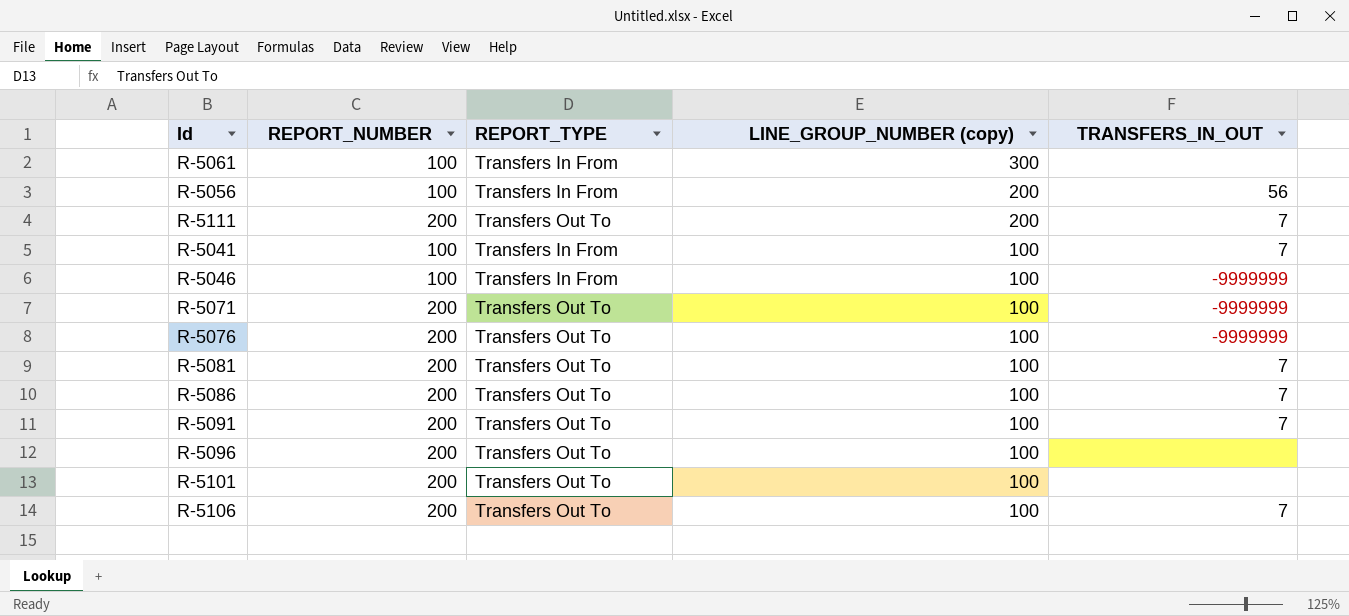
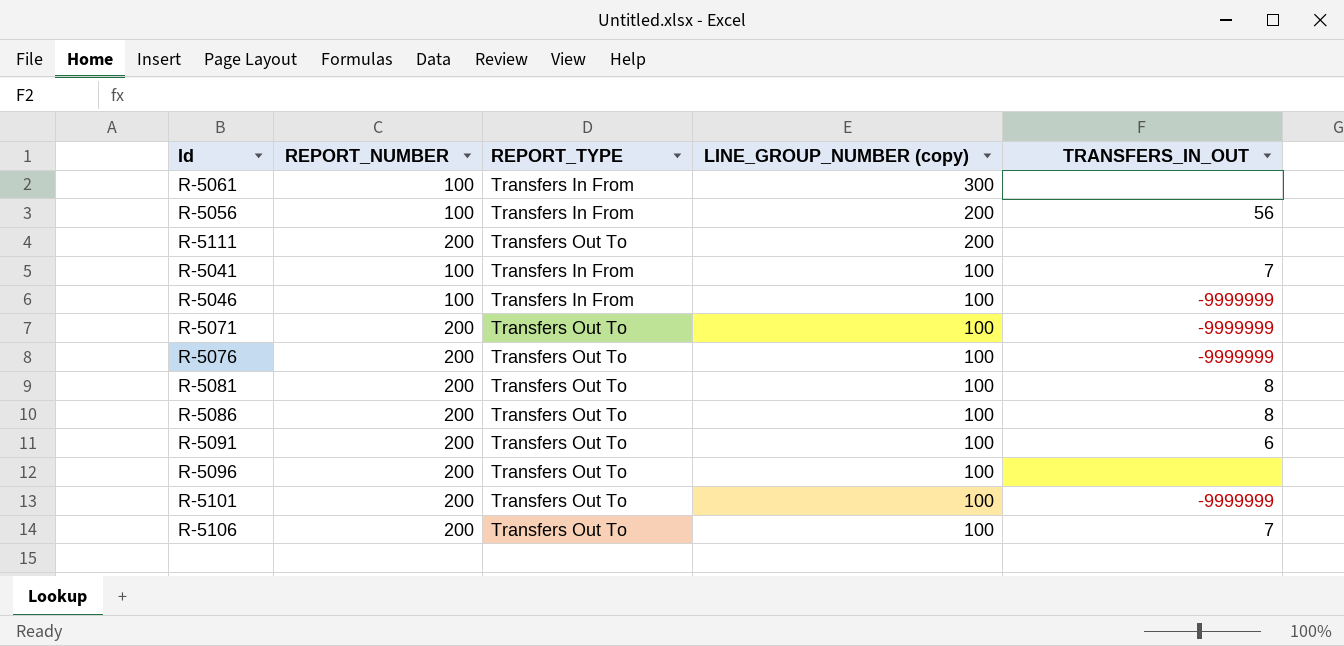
R-5111 | TRANSFERS_IN_OUT: 7 -> none
R-5081 | TRANSFERS_IN_OUT: 7 -> 8
R-5086 | TRANSFERS_IN_OUT: 7 -> 8
R-5091 | TRANSFERS_IN_OUT: 7 -> 6
R-5101 | TRANSFERS_IN_OUT: none -> -9999999

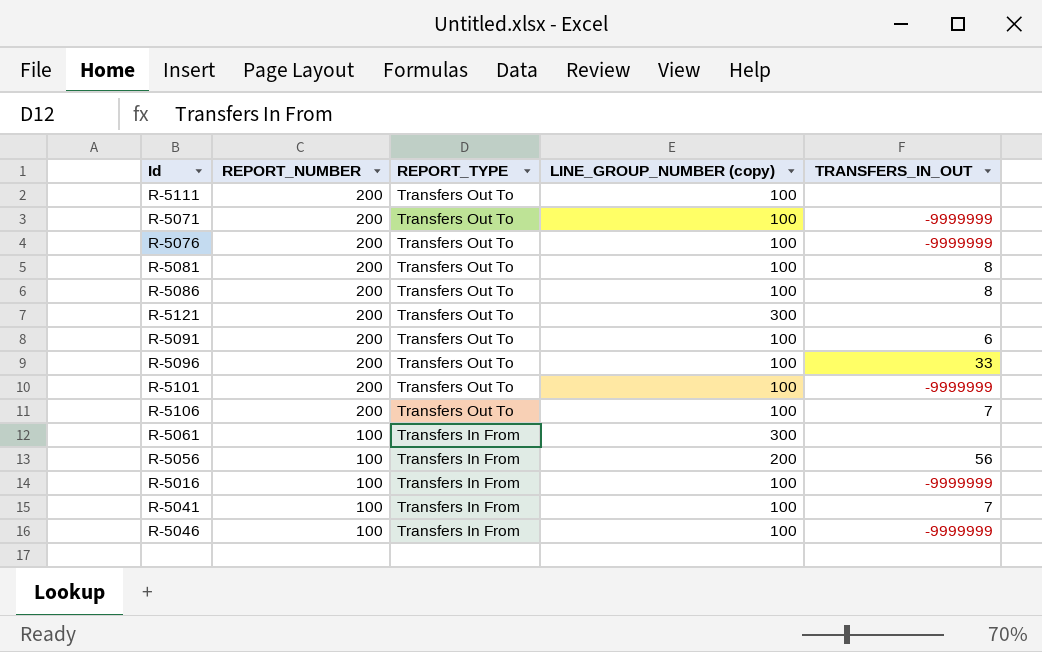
row order: LINE_GROUP_NUMBER (copy) descending -> REPORT_NUMBER descending
R-5111 | LINE_GROUP_NUMBER (copy): 200 -> 100
row R-5121: none -> 200 | Transfers Out To | 300 | none
R-5096 | TRANSFERS_IN_OUT: none -> 33
row R-5016: none -> 100 | Transfers In From | 100 | -9999999

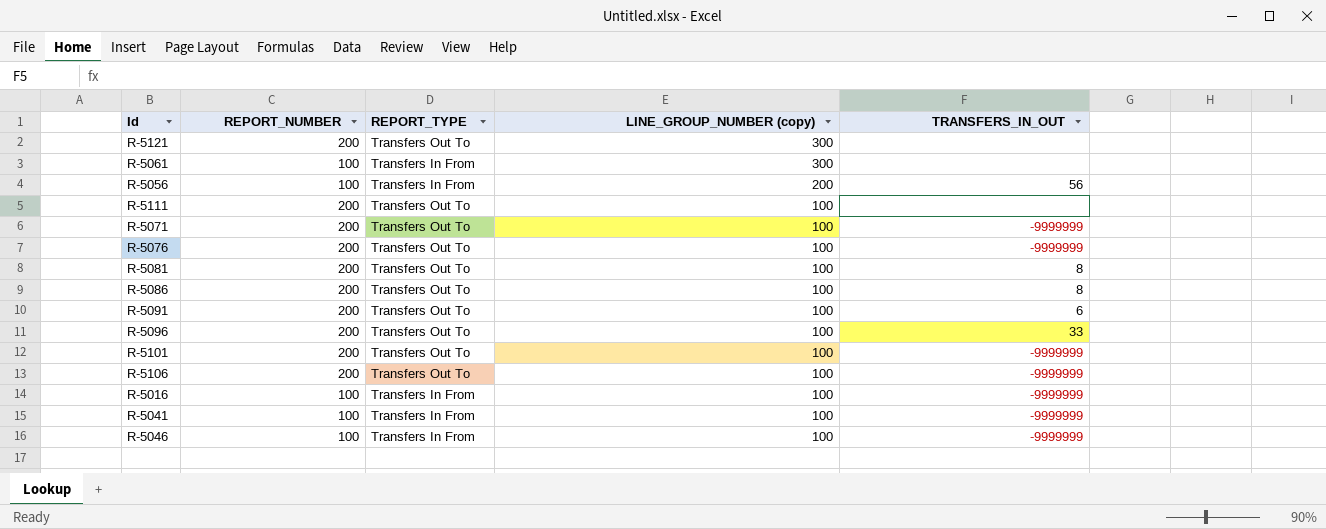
row order: REPORT_NUMBER descending -> LINE_GROUP_NUMBER (copy) descending
R-5106 | TRANSFERS_IN_OUT: 7 -> -9999999
R-5041 | TRANSFERS_IN_OUT: 7 -> -9999999

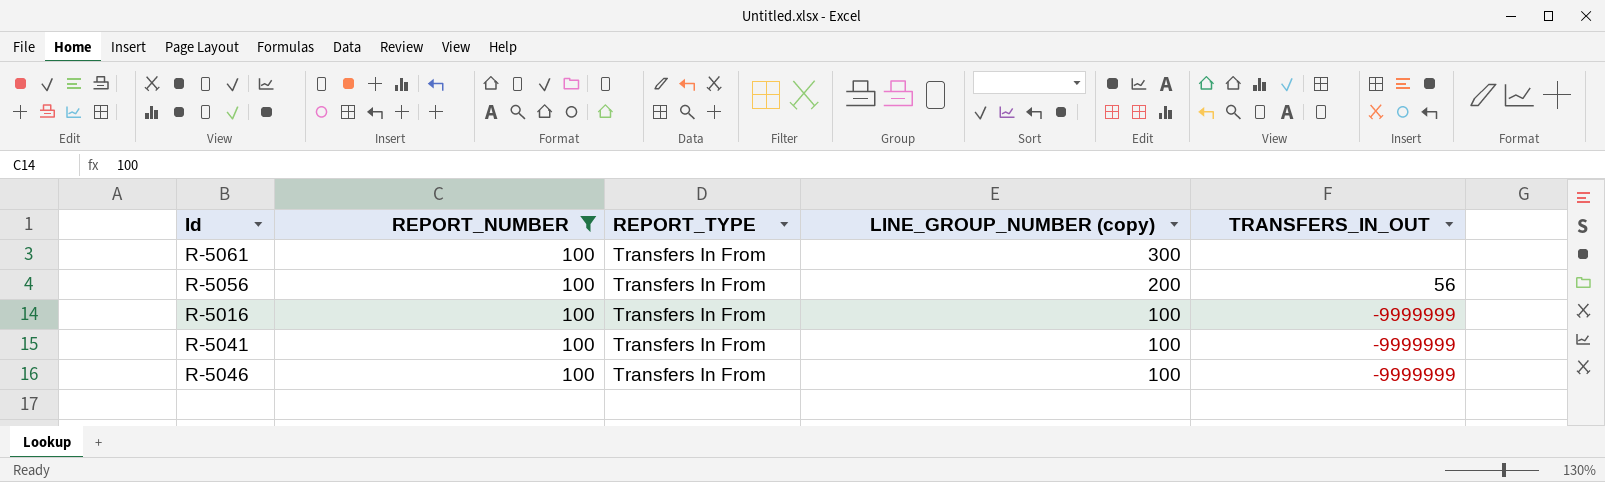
filter: none -> REPORT_NUMBER = 100

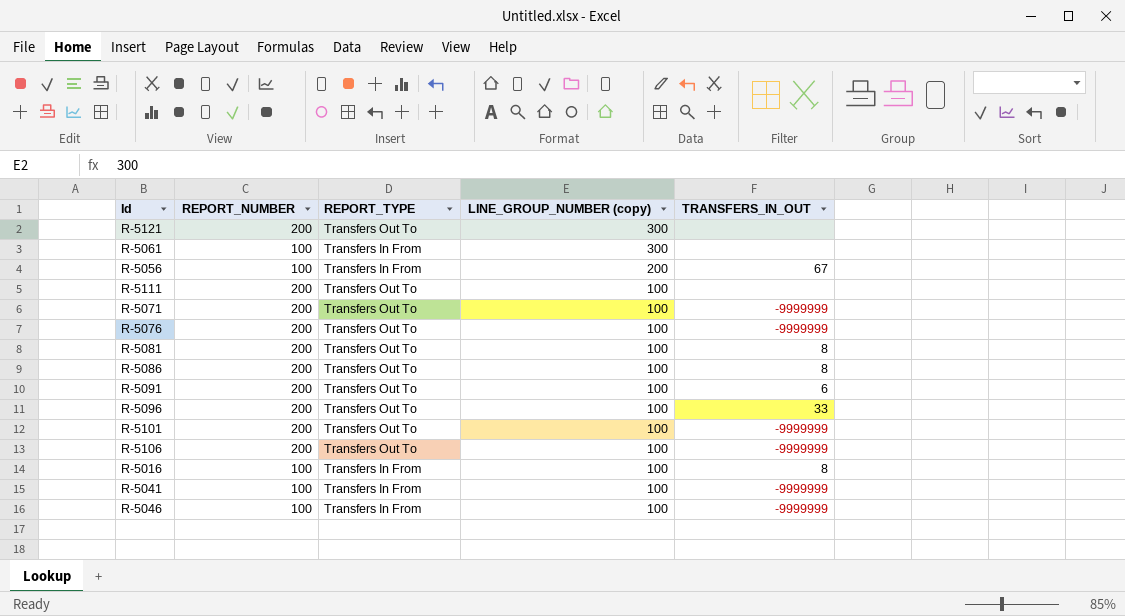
filter: REPORT_NUMBER = 100 -> none
R-5056 | TRANSFERS_IN_OUT: 56 -> 67
R-5016 | TRANSFERS_IN_OUT: -9999999 -> 8

